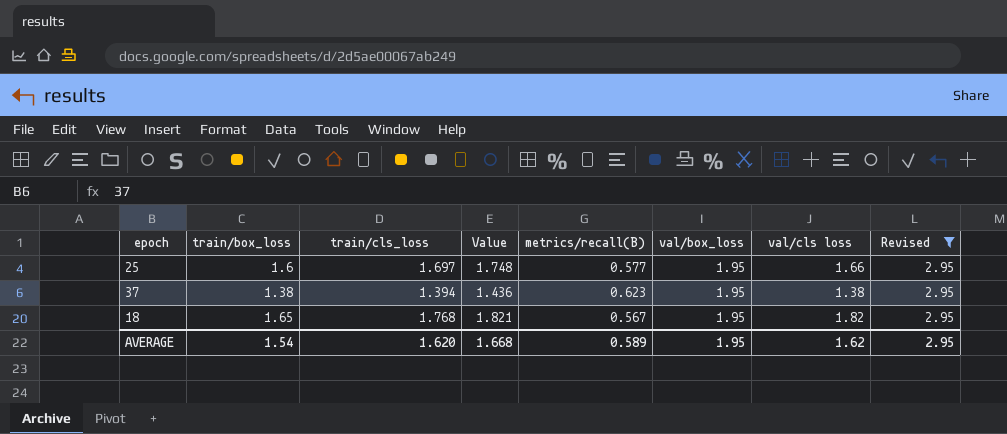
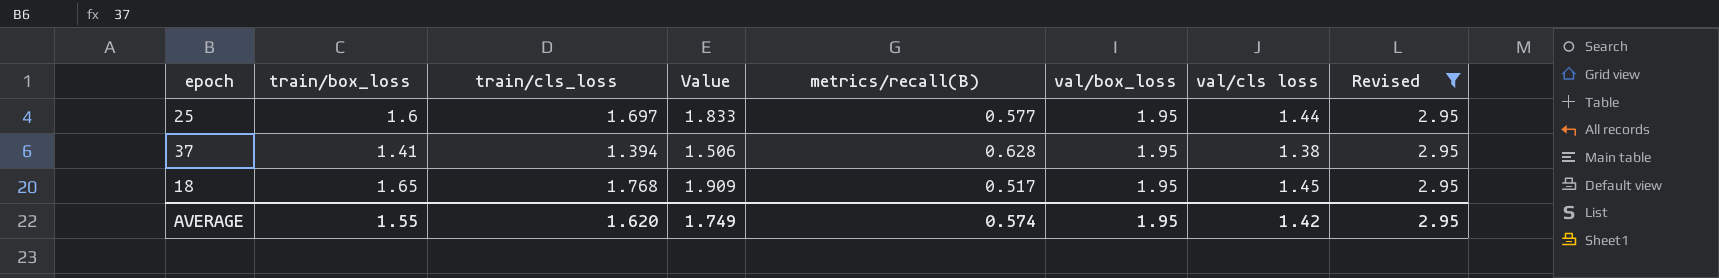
column Value | formula: [train/cls_loss] * 1.03 -> [train/cls_loss] * 1.08
25 | val/cls loss: 1.66 -> 1.44
37 | train/box_loss: 1.38 -> 1.41
37 | metrics/recall(B): 0.623 -> 0.628
18 | metrics/recall(B): 0.567 -> 0.517
18 | val/cls loss: 1.82 -> 1.45
AVERAGE | train/box_loss: 1.54 -> 1.55
AVERAGE | Value: 1.668 -> 1.749
AVERAGE | metrics/recall(B): 0.589 -> 0.574
AVERAGE | val/cls loss: 1.62 -> 1.42

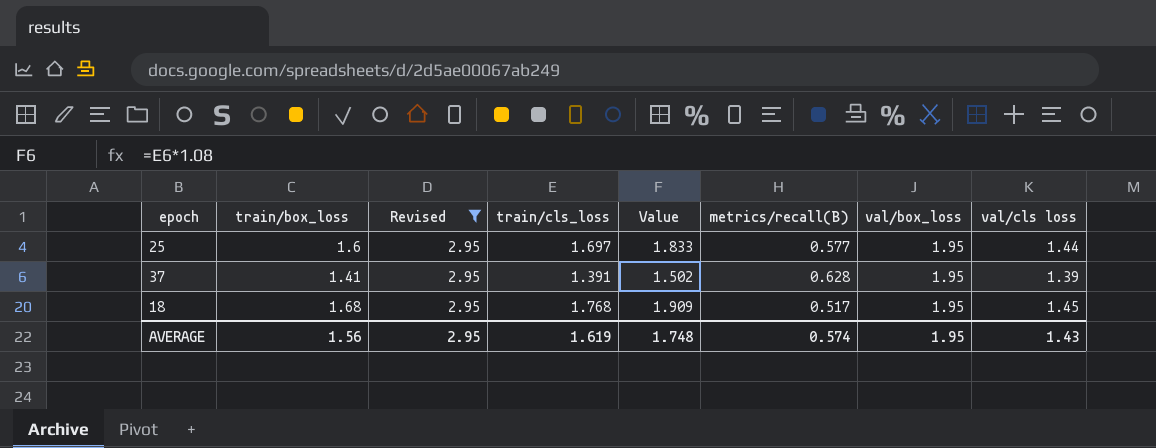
column Revised | position: 8 -> 3
37 | train/cls_loss: 1.394 -> 1.391
37 | Value: 1.506 -> 1.502
37 | val/cls loss: 1.38 -> 1.39
18 | train/box_loss: 1.65 -> 1.68
AVERAGE | train/box_loss: 1.55 -> 1.56
AVERAGE | train/cls_loss: 1.620 -> 1.619
AVERAGE | Value: 1.749 -> 1.748
AVERAGE | val/cls loss: 1.42 -> 1.43

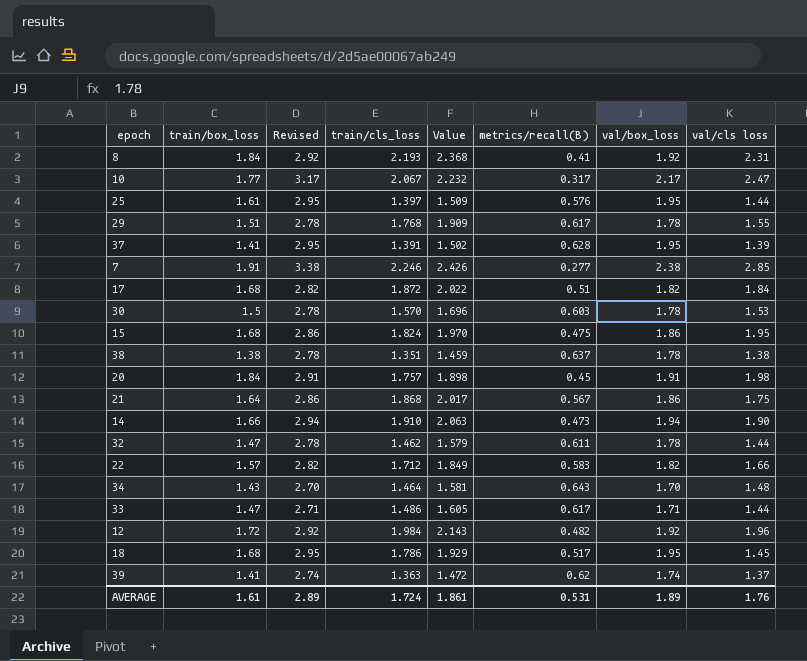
filter: Revised = 2.95 -> none
25 | train/box_loss: 1.6 -> 1.61
25 | train/cls_loss: 1.697 -> 1.397
25 | Value: 1.833 -> 1.509
25 | metrics/recall(B): 0.577 -> 0.576
18 | train/cls_loss: 1.768 -> 1.786
18 | Value: 1.909 -> 1.929
AVERAGE | train/box_loss: 1.56 -> 1.61
AVERAGE | Revised: 2.95 -> 2.89
AVERAGE | train/cls_loss: 1.619 -> 1.724
AVERAGE | Value: 1.748 -> 1.861
AVERAGE | metrics/recall(B): 0.574 -> 0.531
AVERAGE | val/box_loss: 1.95 -> 1.89
AVERAGE | val/cls loss: 1.43 -> 1.76

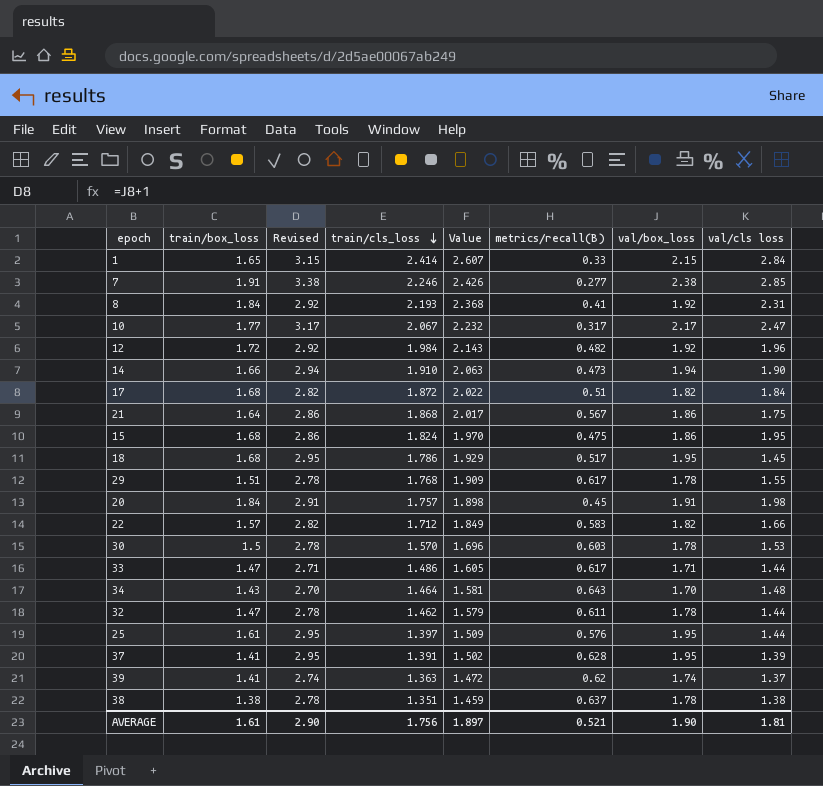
row order: none -> train/cls_loss descending
row 1: none -> 1.65 | 3.15 | 2.414 | 2.607 | 0.33 | 2.15 | 2.84
AVERAGE | Revised: 2.89 -> 2.90
AVERAGE | train/cls_loss: 1.724 -> 1.756
AVERAGE | Value: 1.861 -> 1.897
AVERAGE | metrics/recall(B): 0.531 -> 0.521
AVERAGE | val/box_loss: 1.89 -> 1.90
AVERAGE | val/cls loss: 1.76 -> 1.81

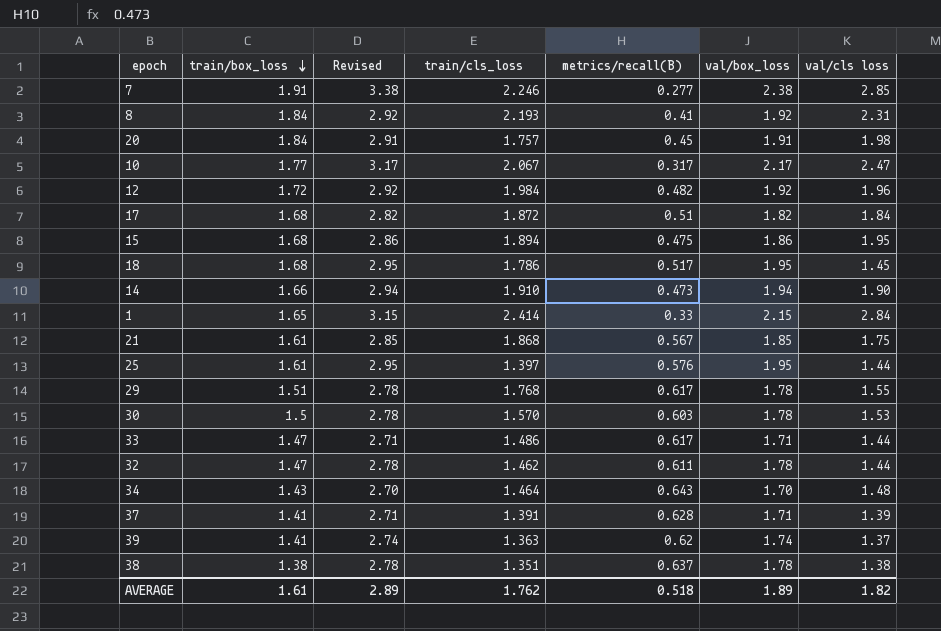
row order: train/cls_loss descending -> train/box_loss descending
column Value | formula: [train/cls_loss] * 1.08 -> none
row 22: 1.57 | 2.82 | 1.712 | 1.849 | 0.583 | 1.82 | 1.66 -> none
15 | train/cls_loss: 1.824 -> 1.894
21 | train/box_loss: 1.64 -> 1.61
21 | Revised: 2.86 -> 2.85
21 | val/box_loss: 1.86 -> 1.85
37 | Revised: 2.95 -> 2.71
37 | val/box_loss: 1.95 -> 1.71
AVERAGE | Revised: 2.90 -> 2.89
AVERAGE | train/cls_loss: 1.756 -> 1.762
AVERAGE | metrics/recall(B): 0.521 -> 0.518
AVERAGE | val/box_loss: 1.90 -> 1.89
AVERAGE | val/cls loss: 1.81 -> 1.82

